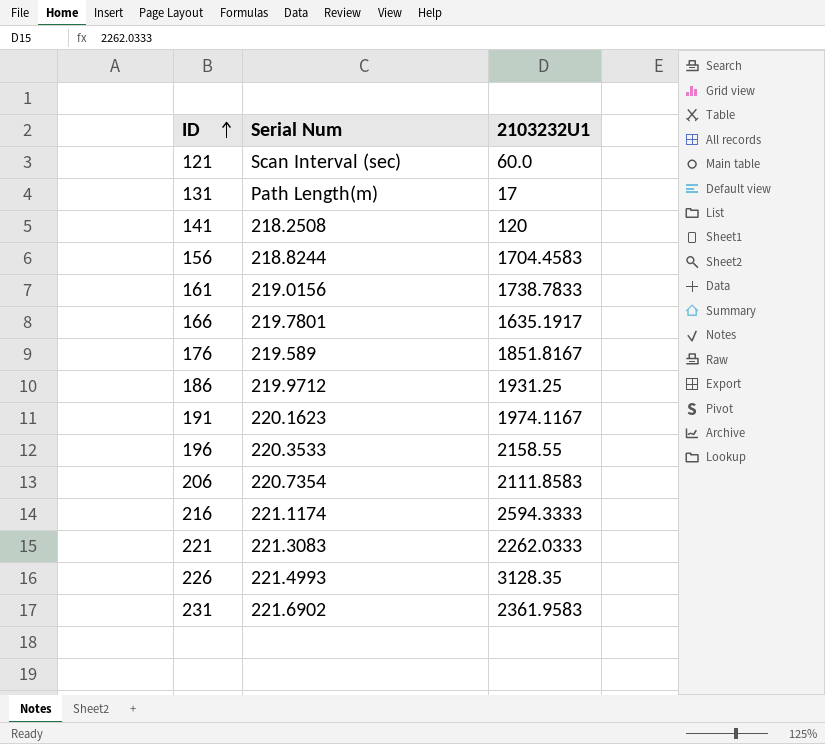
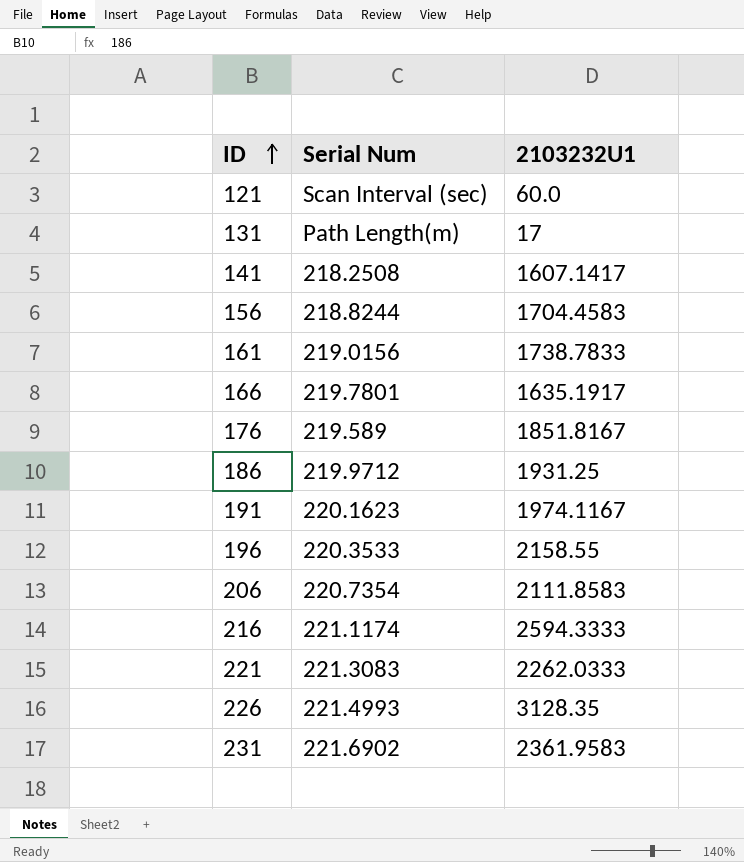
141 | 2103232U1: 120 -> 1607.1417

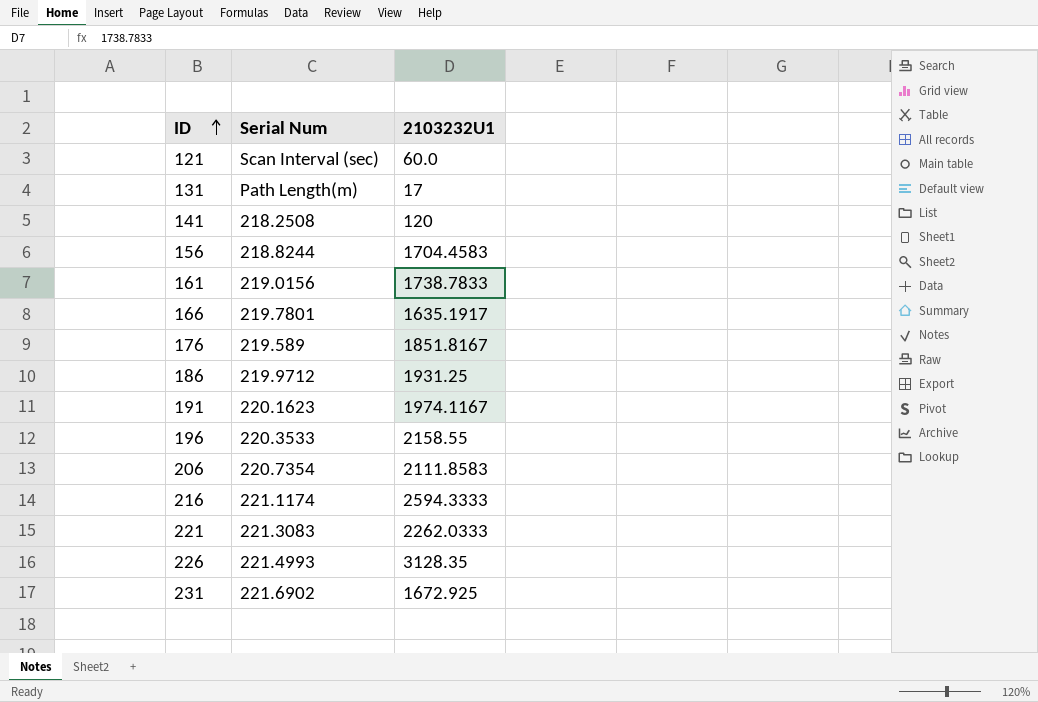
141 | 2103232U1: 1607.1417 -> 120
231 | 2103232U1: 2361.9583 -> 1672.925

